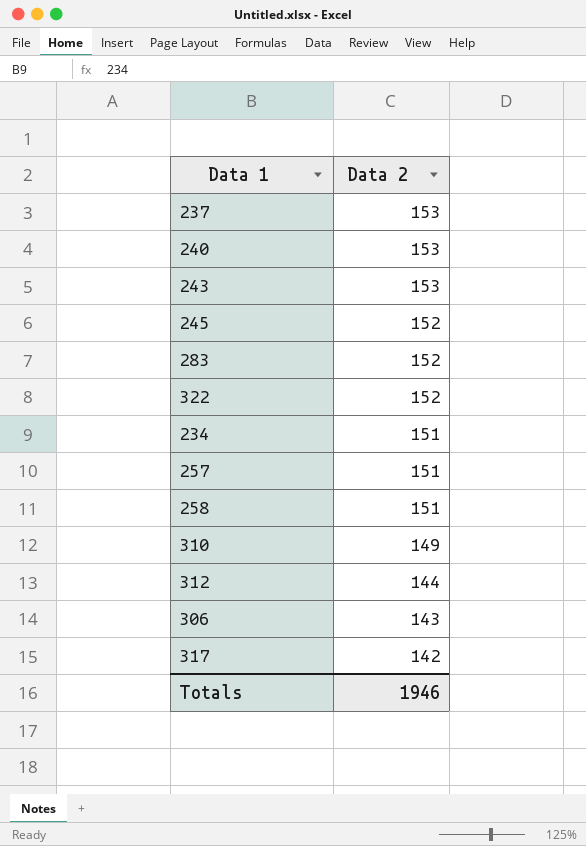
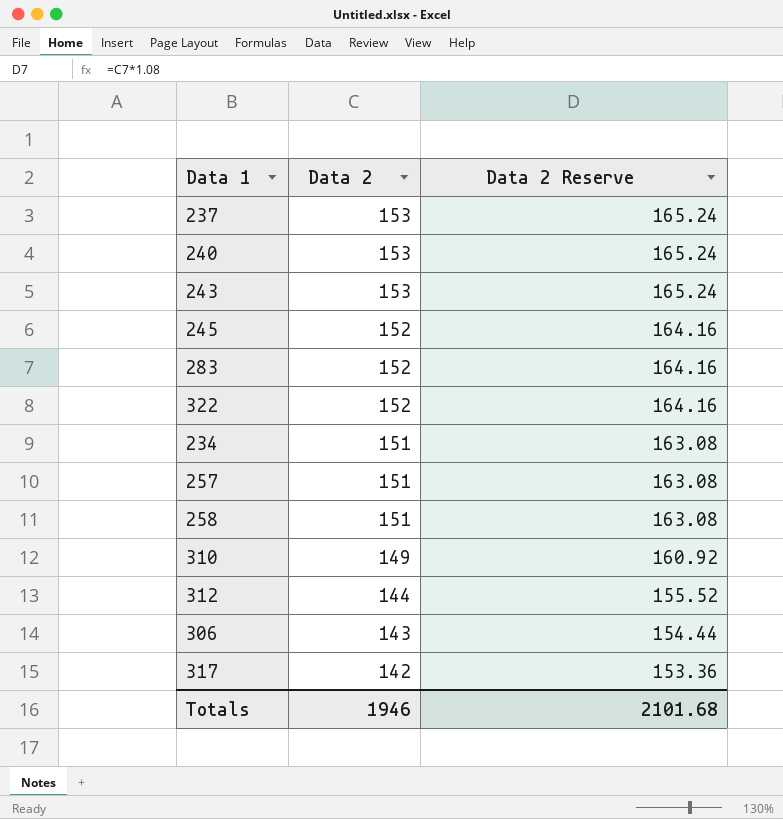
column Data 2 Reserve | formula: none -> [Data 2] * 1.08

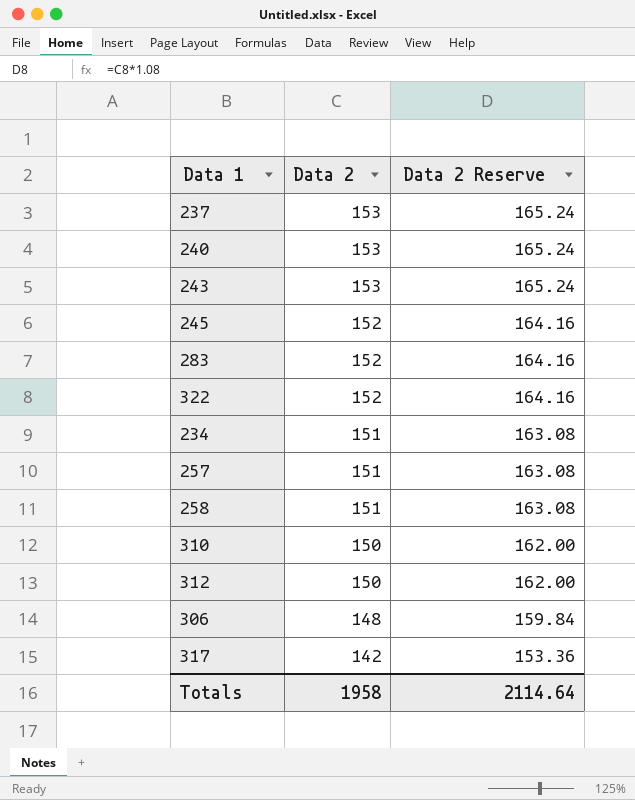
310 | Data 2: 149 -> 150
310 | Data 2 Reserve: 160.92 -> 162.00
312 | Data 2: 144 -> 150
312 | Data 2 Reserve: 155.52 -> 162.00
306 | Data 2: 143 -> 148
306 | Data 2 Reserve: 154.44 -> 159.84
Totals | Data 2: 1946 -> 1958
Totals | Data 2 Reserve: 2101.68 -> 2114.64

